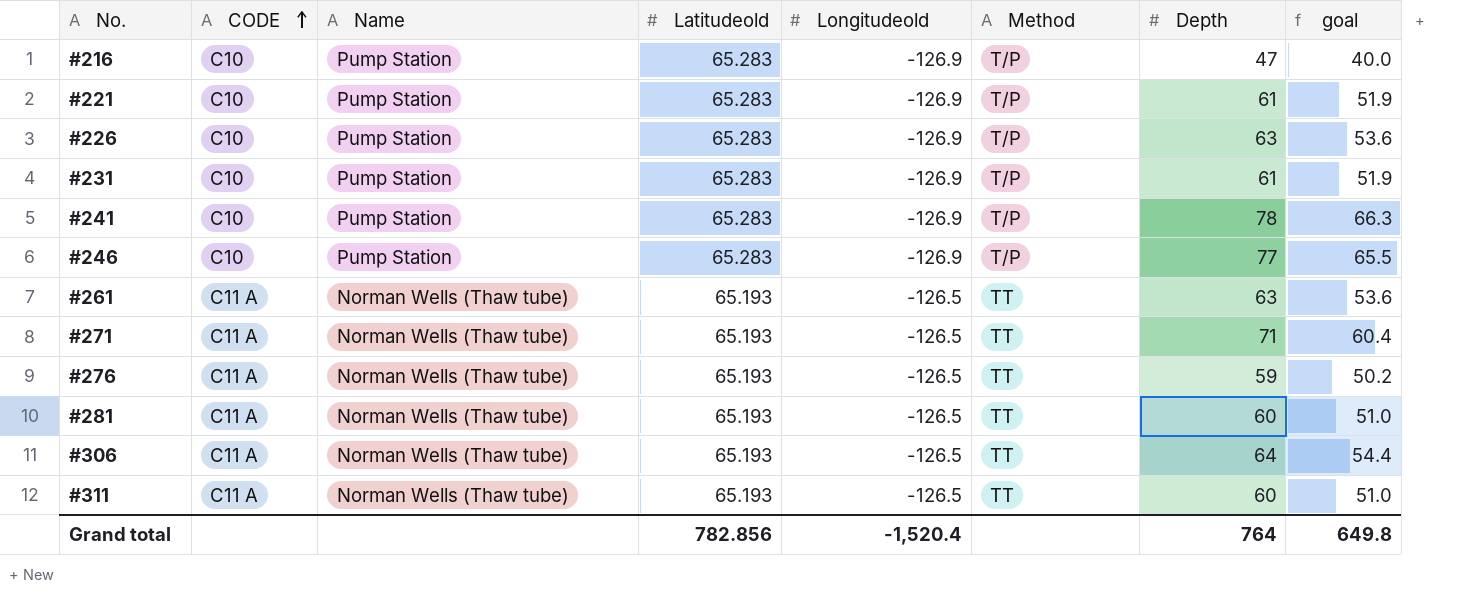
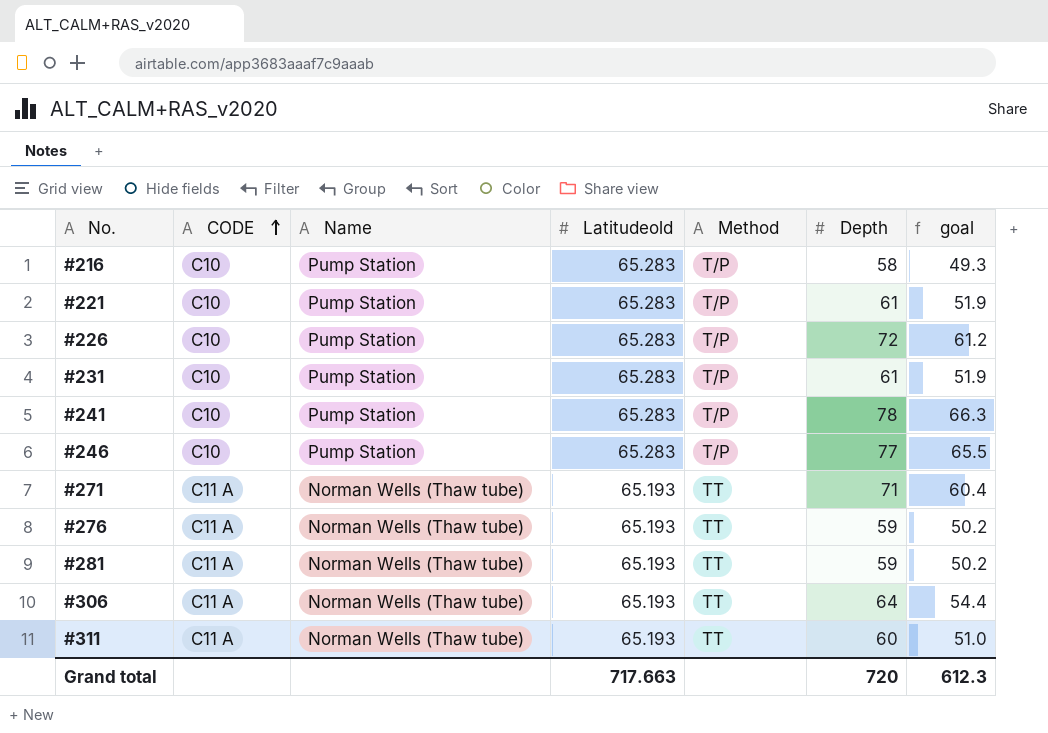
column Longitudeold | position: 5 -> none
row #261: C11 A | Norman Wells (Thaw tube) | 65.193 | -126.5 | TT | 63 | 53.6 -> none
#216 | Depth: 47 -> 58
#216 | goal: 40.0 -> 49.3
#226 | Depth: 63 -> 72
#226 | goal: 53.6 -> 61.2
#281 | Depth: 60 -> 59
#281 | goal: 51.0 -> 50.2
Grand total | Latitudeold: 782.856 -> 717.663
Grand total | Depth: 764 -> 720
Grand total | goal: 649.8 -> 612.3

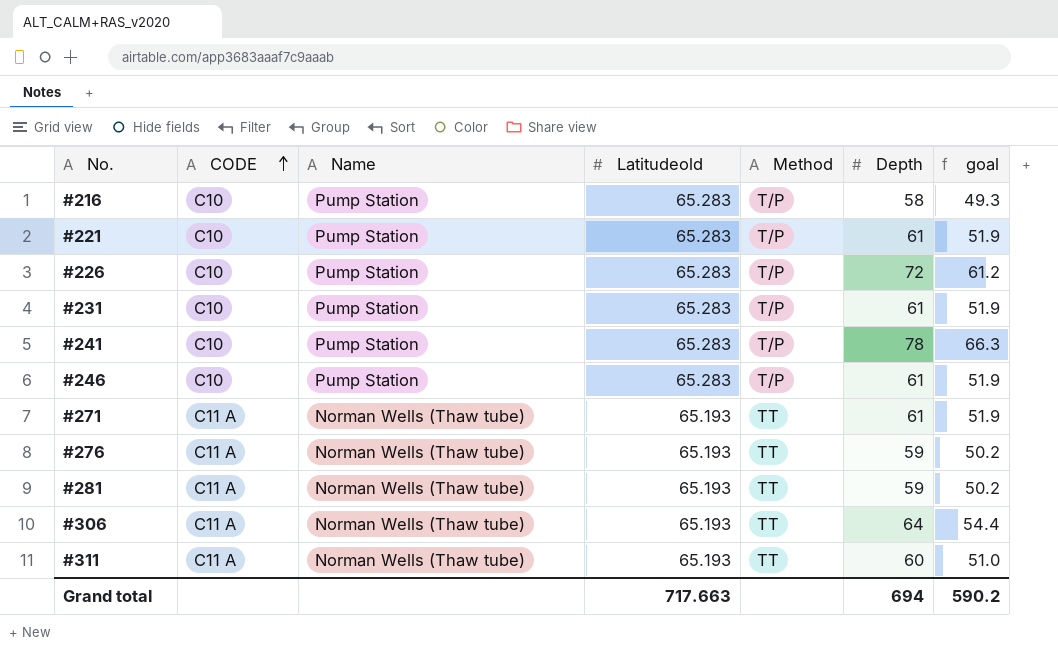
#246 | Depth: 77 -> 61
#246 | goal: 65.5 -> 51.9
#271 | Depth: 71 -> 61
#271 | goal: 60.4 -> 51.9
Grand total | Depth: 720 -> 694
Grand total | goal: 612.3 -> 590.2

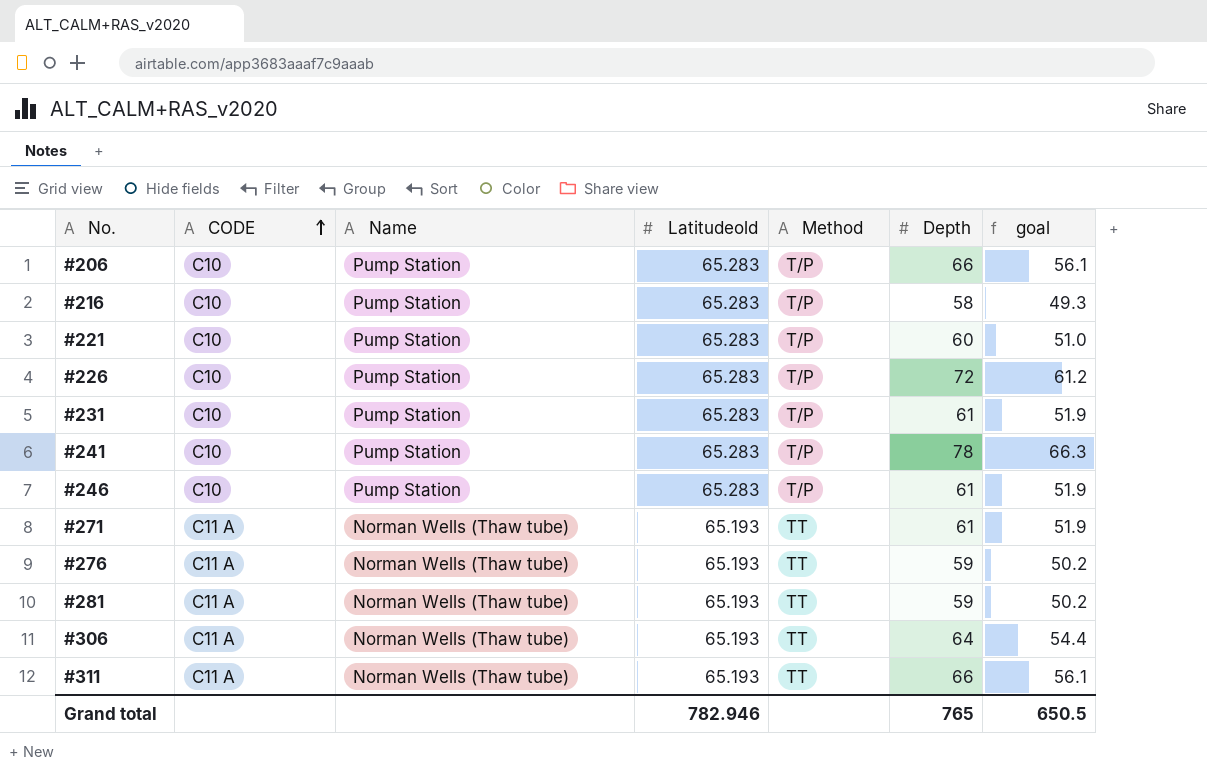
row #206: none -> C10 | Pump Station | 65.283 | T/P | 66 | 56.1
#221 | Depth: 61 -> 60
#221 | goal: 51.9 -> 51.0
#311 | Depth: 60 -> 66
#311 | goal: 51.0 -> 56.1
Grand total | Latitudeold: 717.663 -> 782.946
Grand total | Depth: 694 -> 765
Grand total | goal: 590.2 -> 650.5

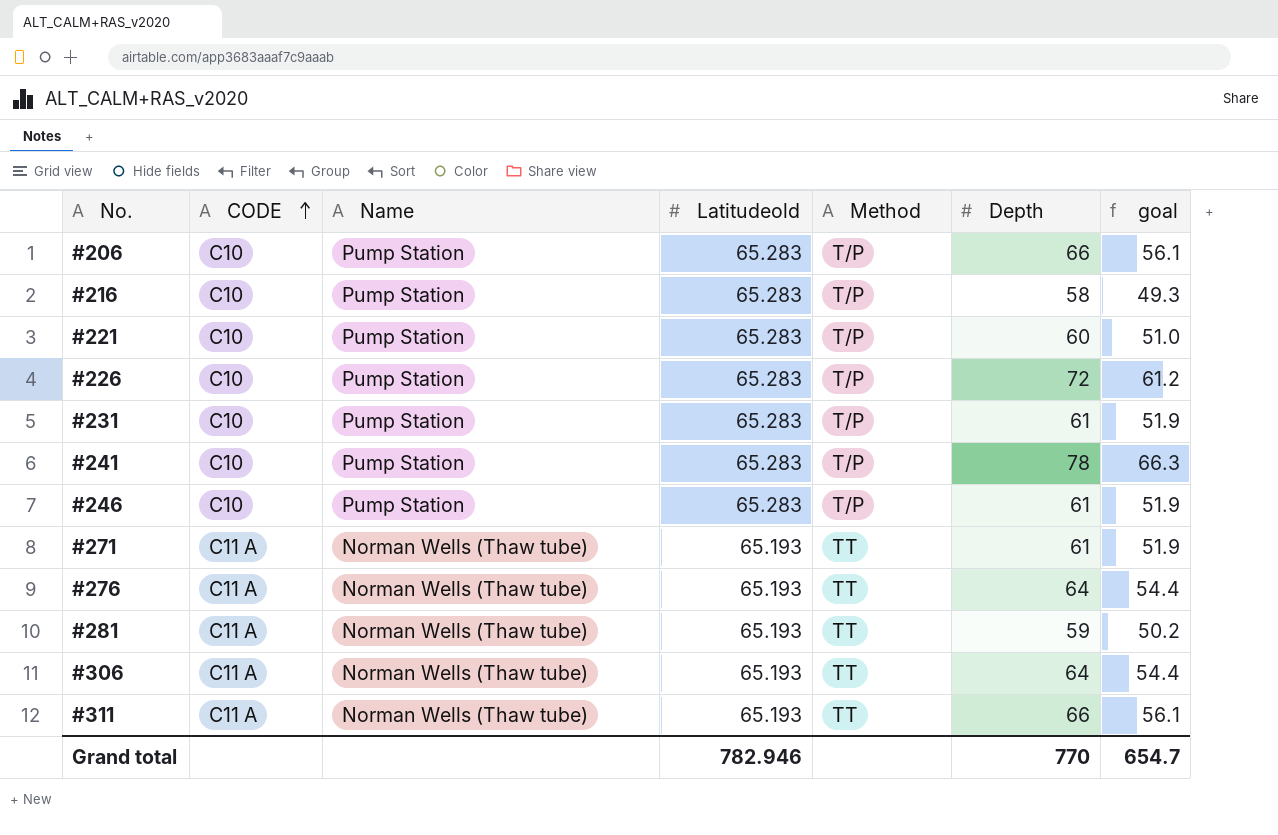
#276 | Depth: 59 -> 64
#276 | goal: 50.2 -> 54.4
Grand total | Depth: 765 -> 770
Grand total | goal: 650.5 -> 654.7

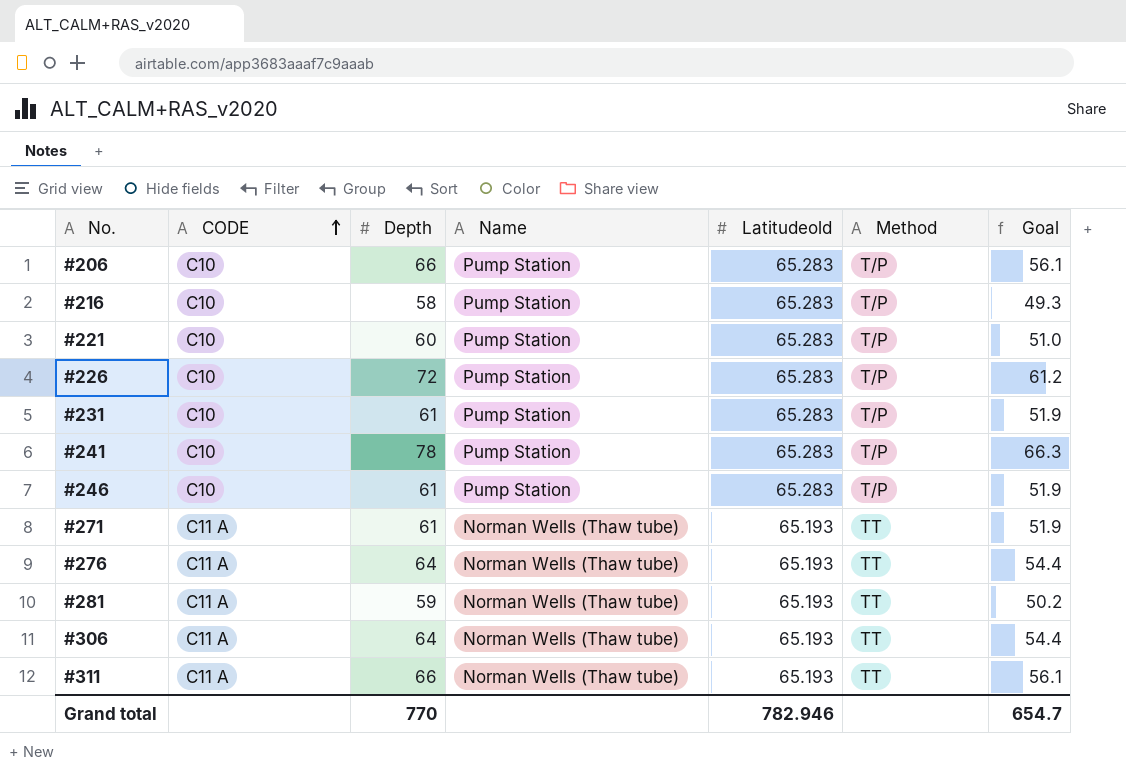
column Depth | position: 6 -> 3
column name: goal -> Goal

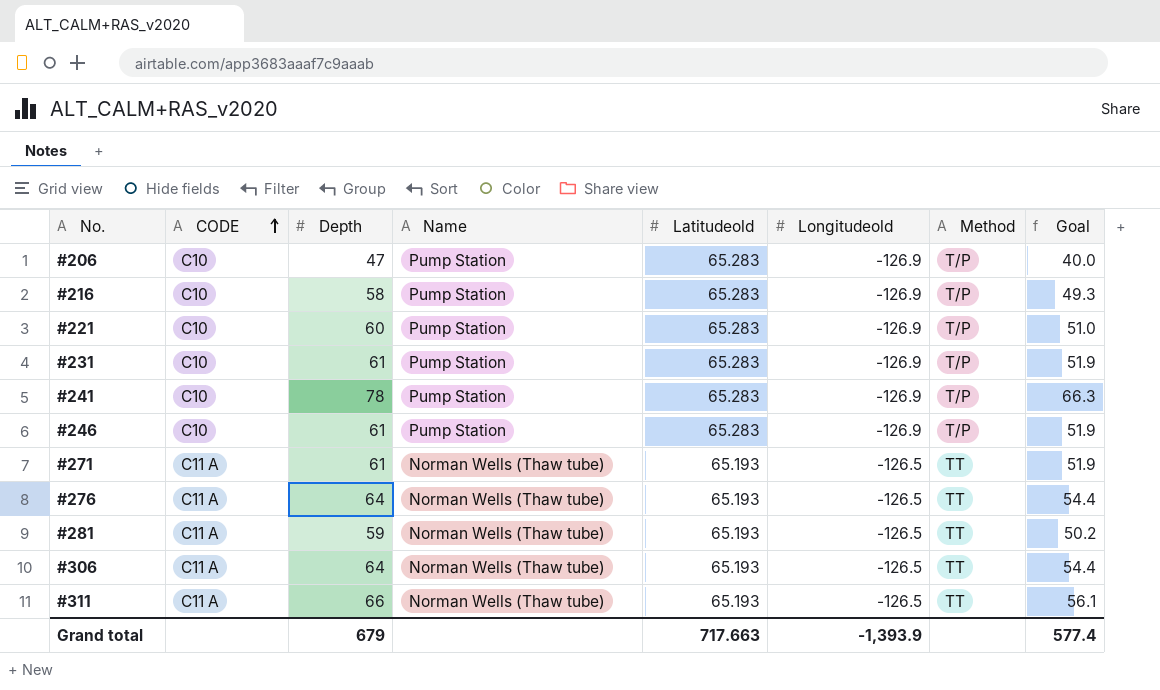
column Longitudeold | position: none -> 6
row #226: C10 | 72 | Pump Station | 65.283 | T/P | 61.2 -> none
#206 | Depth: 66 -> 47
#206 | Goal: 56.1 -> 40.0
Grand total | Depth: 770 -> 679
Grand total | Latitudeold: 782.946 -> 717.663
Grand total | Goal: 654.7 -> 577.4

